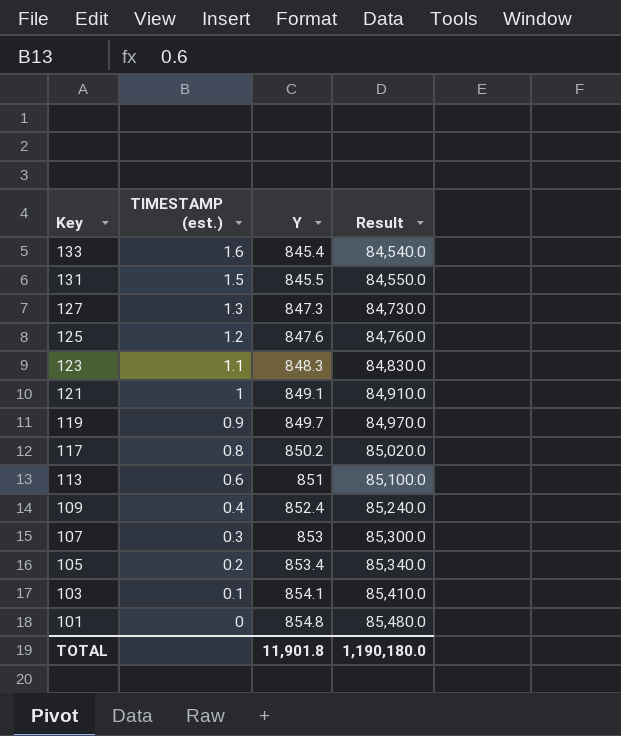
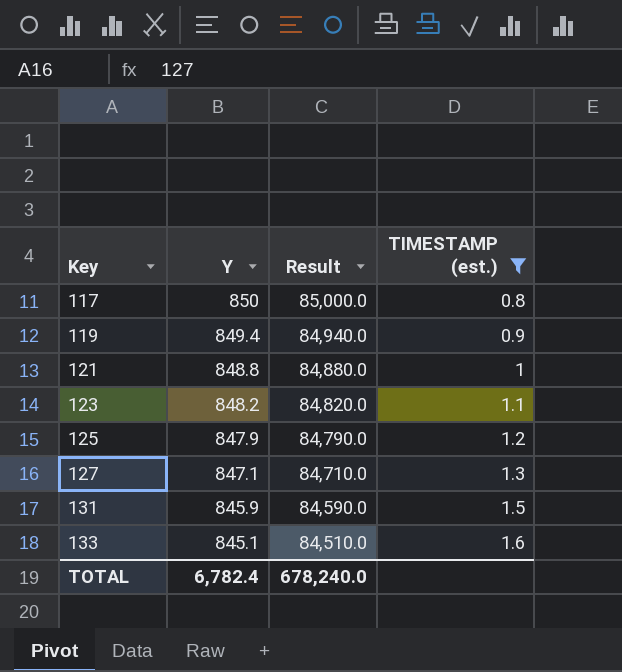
filter: none -> TIMESTAMP (est.) >= 0.8
row order: Key descending -> Key ascending
column TIMESTAMP (est.) | position: 2 -> 4
117 | Y: 850.2 -> 850
117 | Result: 85,020.0 -> 85,000.0
119 | Y: 849.7 -> 849.4
119 | Result: 84,970.0 -> 84,940.0
121 | Y: 849.1 -> 848.8
121 | Result: 84,910.0 -> 84,880.0
123 | Y: 848.3 -> 848.2
123 | Result: 84,830.0 -> 84,820.0
125 | Y: 847.6 -> 847.9
125 | Result: 84,760.0 -> 84,790.0
127 | Y: 847.3 -> 847.1
127 | Result: 84,730.0 -> 84,710.0
131 | Y: 845.5 -> 845.9
131 | Result: 84,550.0 -> 84,590.0
133 | Y: 845.4 -> 845.1
133 | Result: 84,540.0 -> 84,510.0
TOTAL | Y: 11,901.8 -> 6,782.4
TOTAL | Result: 1,190,180.0 -> 678,240.0

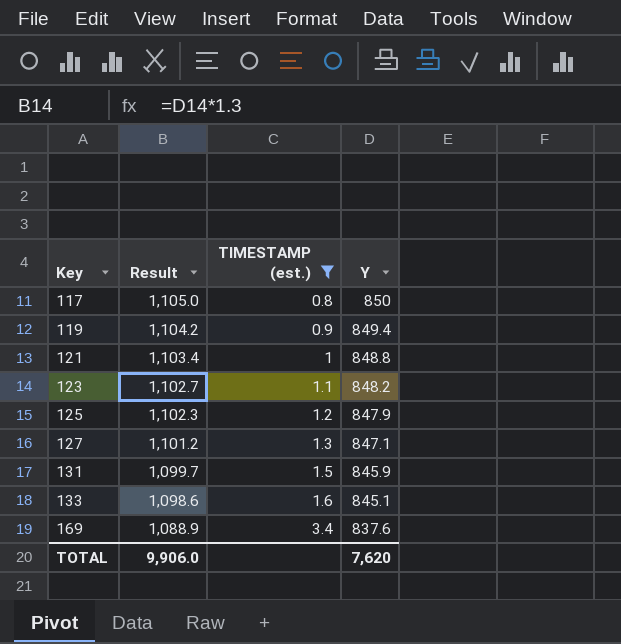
column Result | formula: [Y] * 100 -> [Y] * 1.3
column Y | position: 2 -> 4
row 169: none -> 1,088.9 | 3.4 | 837.6
TOTAL | Result: 678,240.0 -> 9,906.0
TOTAL | Y: 6,782.4 -> 7,620

